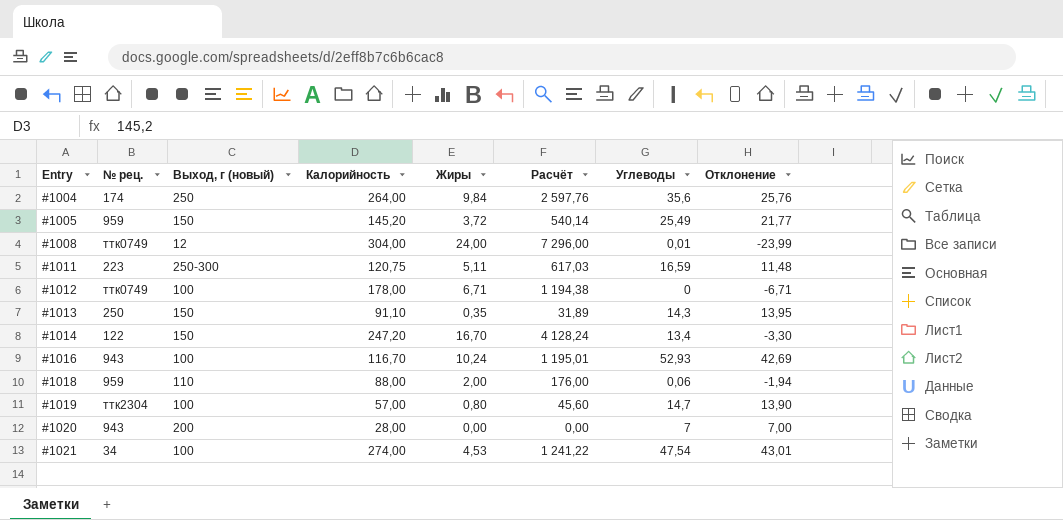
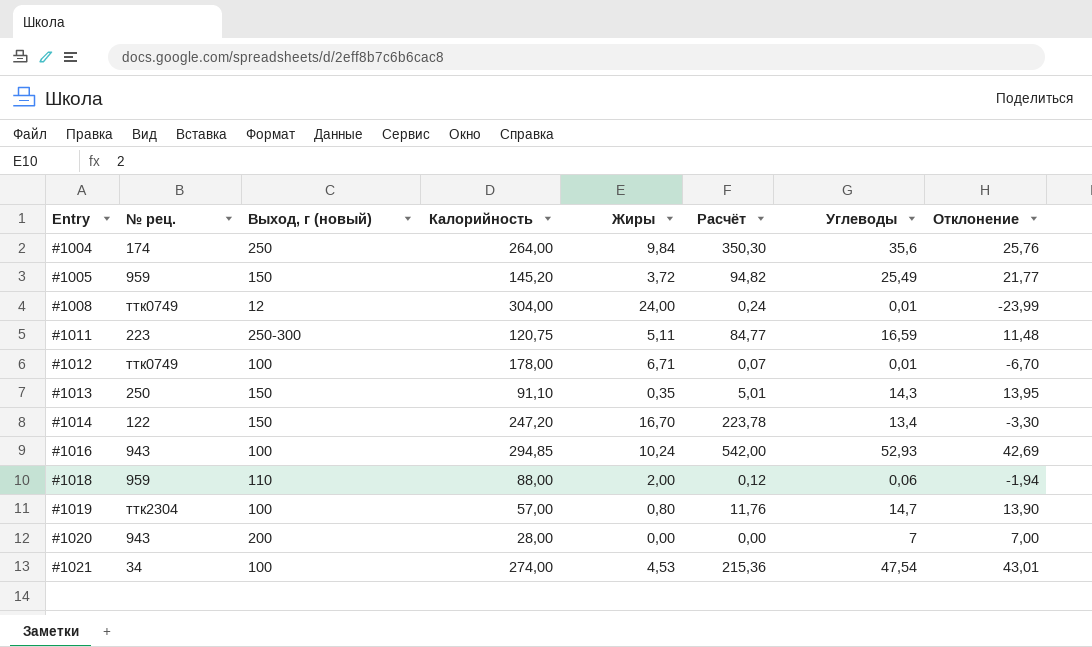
column Расчёт | formula: [Калорийность] * [Жиры] -> [Жиры] * [Углеводы]
#1012 | Углеводы: 0 -> 0,01
#1012 | Отклонение: -6,71 -> -6,70
#1016 | Калорийность: 116,70 -> 294,85

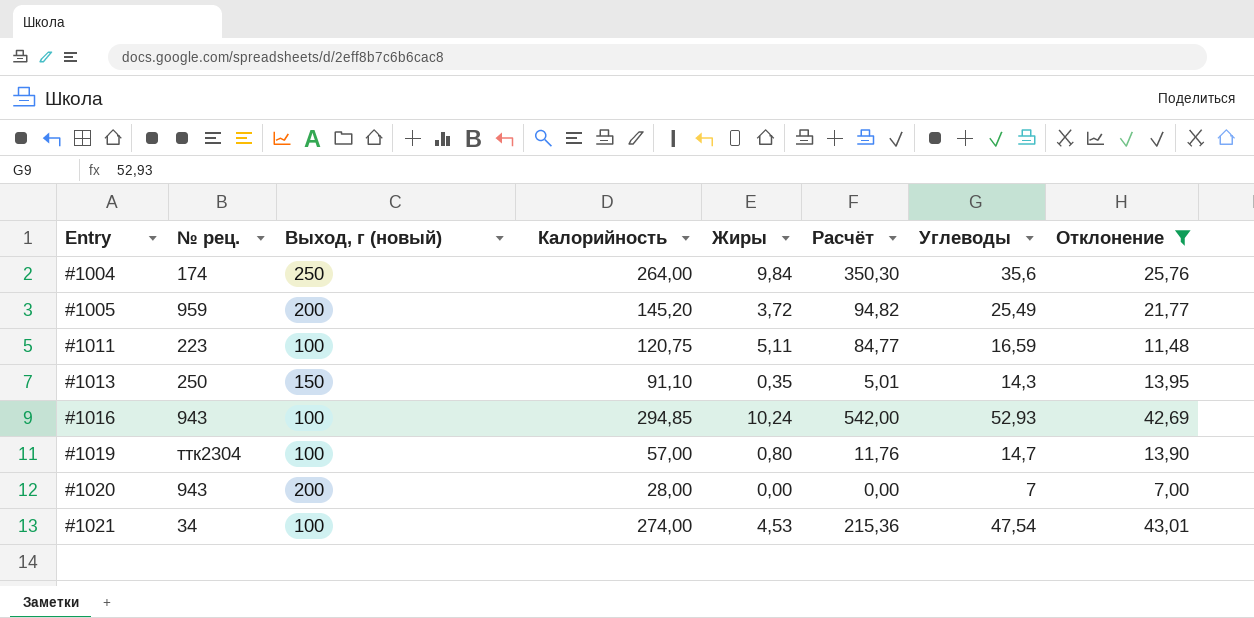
filter: none -> Отклонение >= 7,00
#1005 | Выход, г (новый): 150 -> 200
#1011 | Выход, г (новый): 250-300 -> 100

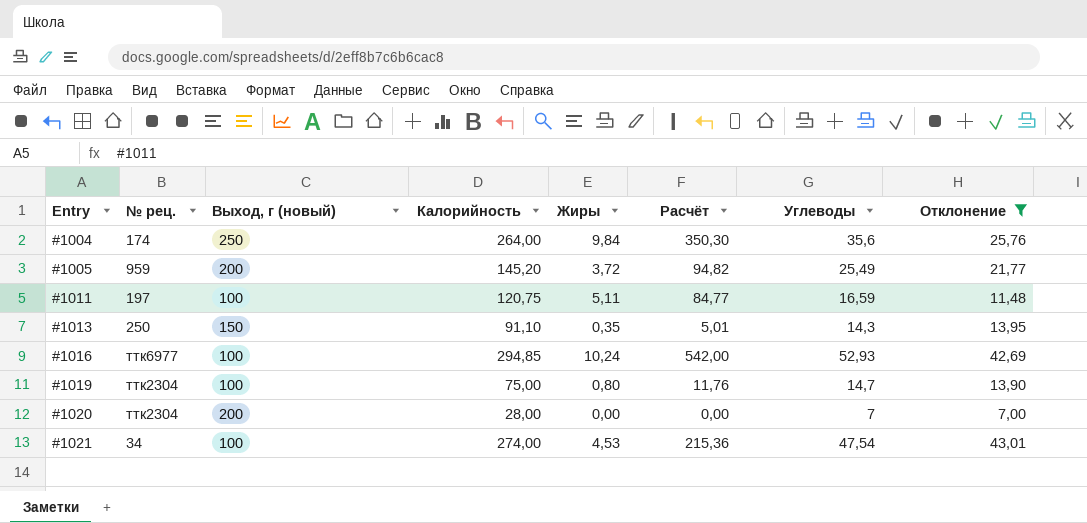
#1011 | № рец.: 223 -> 197
#1016 | № рец.: 943 -> ттк6977
#1019 | Калорийность: 57,00 -> 75,00
#1020 | № рец.: 943 -> ттк2304

